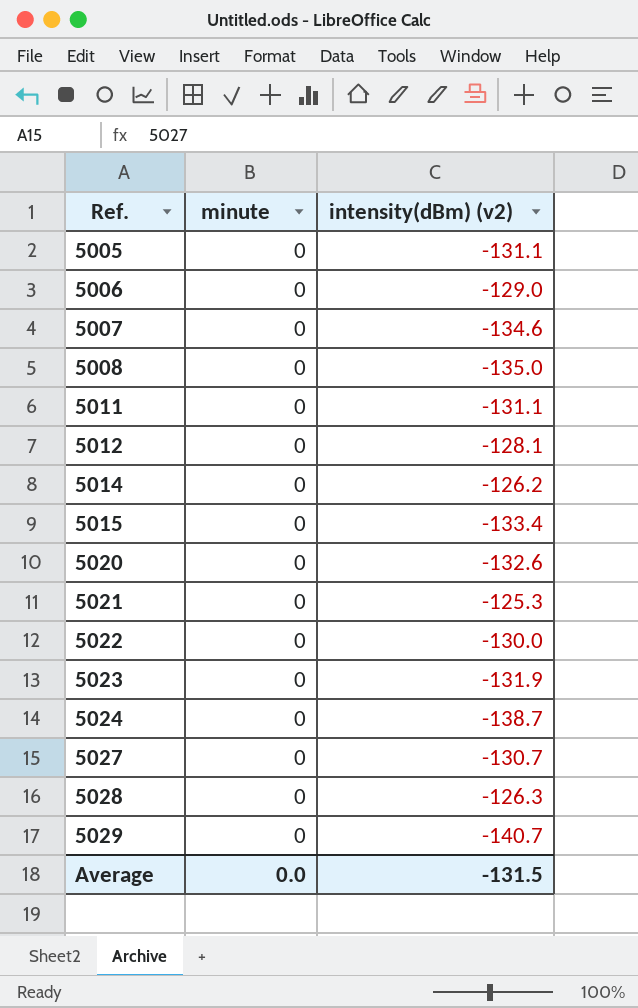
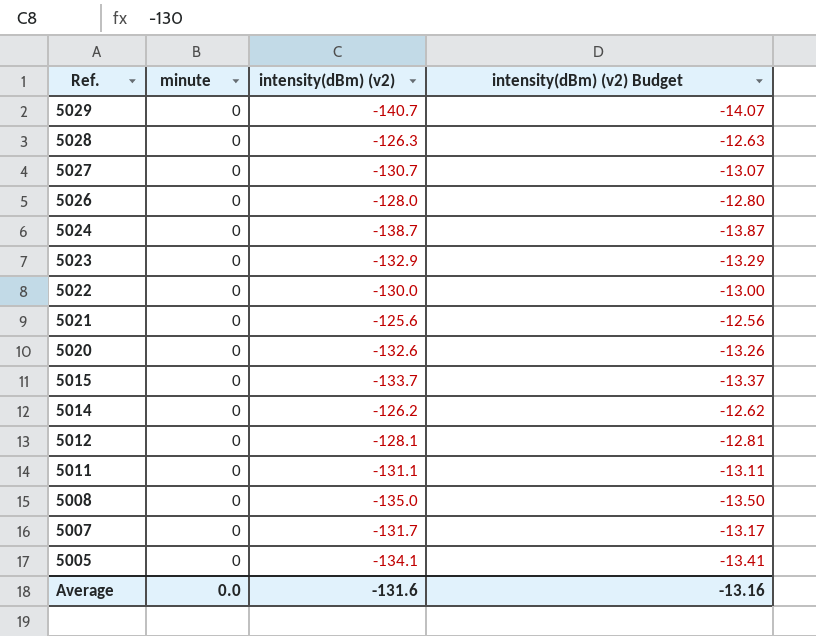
row order: Ref. ascending -> Ref. descending
column intensity(dBm) (v2) Budget | formula: none -> [intensity(dBm) (v2)] * 0.1
row 5006: 0 | -129.0 -> none
row 5026: none -> 0 | -128.0 | -12.80
5023 | intensity(dBm) (v2): -131.9 -> -132.9
5021 | intensity(dBm) (v2): -125.3 -> -125.6
5015 | intensity(dBm) (v2): -133.4 -> -133.7
5007 | intensity(dBm) (v2): -134.6 -> -131.7
5005 | intensity(dBm) (v2): -131.1 -> -134.1
Average | intensity(dBm) (v2): -131.5 -> -131.6

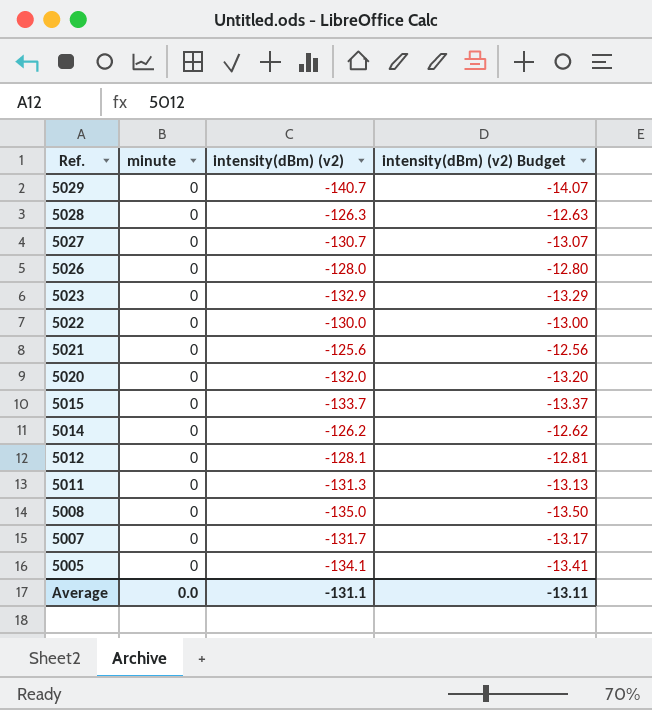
row 5024: 0 | -138.7 | -13.87 -> none
5020 | intensity(dBm) (v2): -132.6 -> -132.0
5020 | intensity(dBm) (v2) Budget: -13.26 -> -13.20
5011 | intensity(dBm) (v2): -131.1 -> -131.3
5011 | intensity(dBm) (v2) Budget: -13.11 -> -13.13
Average | intensity(dBm) (v2): -131.6 -> -131.1
Average | intensity(dBm) (v2) Budget: -13.16 -> -13.11

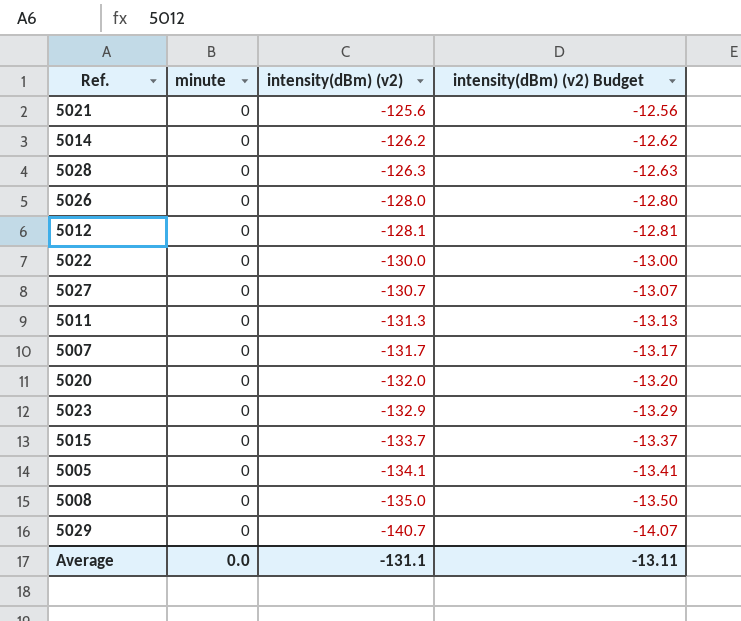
row order: Ref. descending -> intensity(dBm) (v2) descending

